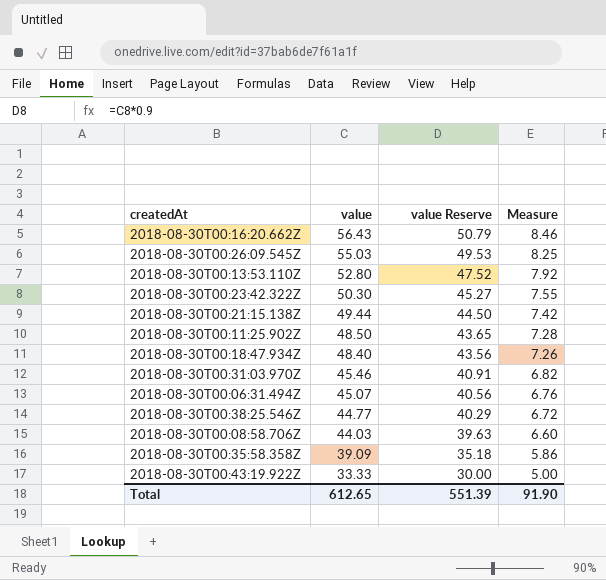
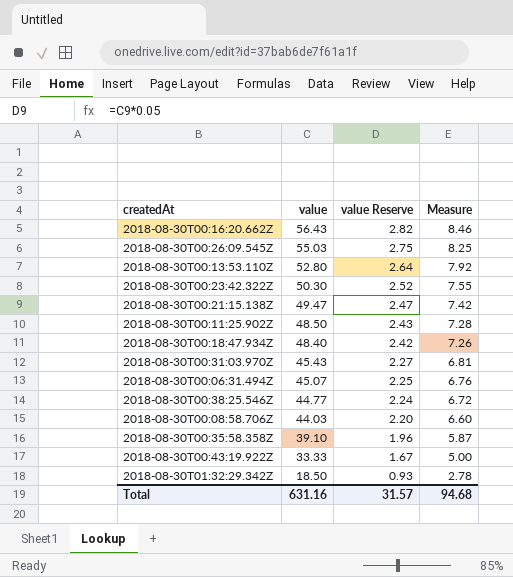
column value Reserve | formula: [value] * 0.9 -> [value] * 0.05
2018-08-30T00:21:15.138Z | value: 49.44 -> 49.47
2018-08-30T00:31:03.970Z | value: 45.46 -> 45.43
2018-08-30T00:31:03.970Z | Measure: 6.82 -> 6.81
2018-08-30T00:35:58.358Z | value: 39.09 -> 39.10
2018-08-30T00:35:58.358Z | Measure: 5.86 -> 5.87
row 2018-08-30T01:32:29.342Z: none -> 18.50 | 0.93 | 2.78
Total | value: 612.65 -> 631.16
Total | value Reserve: 551.39 -> 31.57
Total | Measure: 91.90 -> 94.68

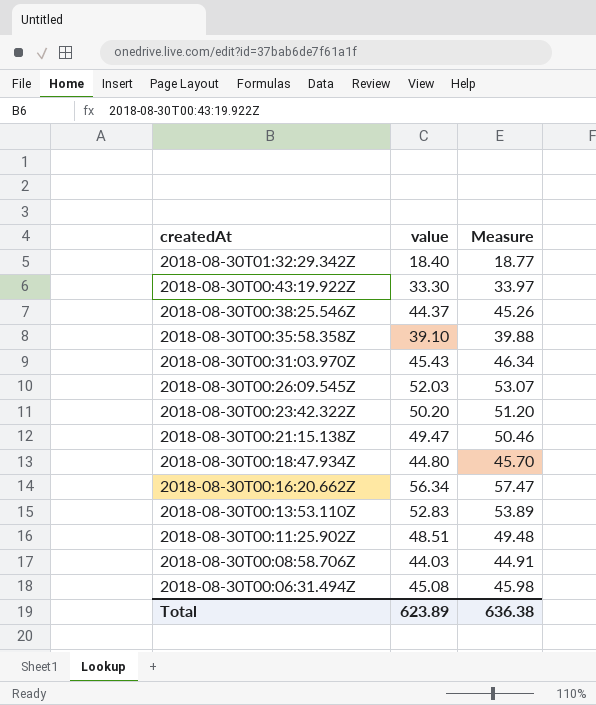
row order: value descending -> createdAt descending
column value Reserve | formula: [value] * 0.05 -> none
column Measure | formula: [value] * 0.15 -> [value] * 1.02
2018-08-30T01:32:29.342Z | value: 18.50 -> 18.40
2018-08-30T00:43:19.922Z | value: 33.33 -> 33.30
2018-08-30T00:38:25.546Z | value: 44.77 -> 44.37
2018-08-30T00:26:09.545Z | value: 55.03 -> 52.03
2018-08-30T00:23:42.322Z | value: 50.30 -> 50.20
2018-08-30T00:18:47.934Z | value: 48.40 -> 44.80
2018-08-30T00:16:20.662Z | value: 56.43 -> 56.34
2018-08-30T00:13:53.110Z | value: 52.80 -> 52.83
2018-08-30T00:11:25.902Z | value: 48.50 -> 48.51
2018-08-30T00:06:31.494Z | value: 45.07 -> 45.08
Total | value: 631.16 -> 623.89
Total | Measure: 94.68 -> 636.38

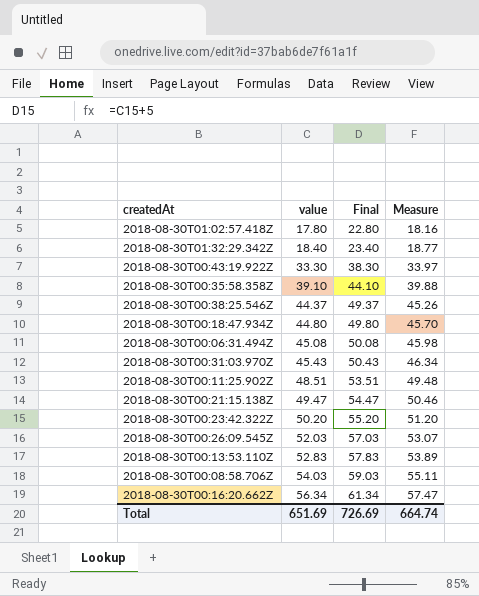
row order: createdAt descending -> value ascending
column Final | formula: none -> [value] + 5
row 2018-08-30T01:02:57.418Z: none -> 17.80 | 22.80 | 18.16
2018-08-30T00:08:58.706Z | value: 44.03 -> 54.03
2018-08-30T00:08:58.706Z | Measure: 44.91 -> 55.11
Total | value: 623.89 -> 651.69
Total | Measure: 636.38 -> 664.74

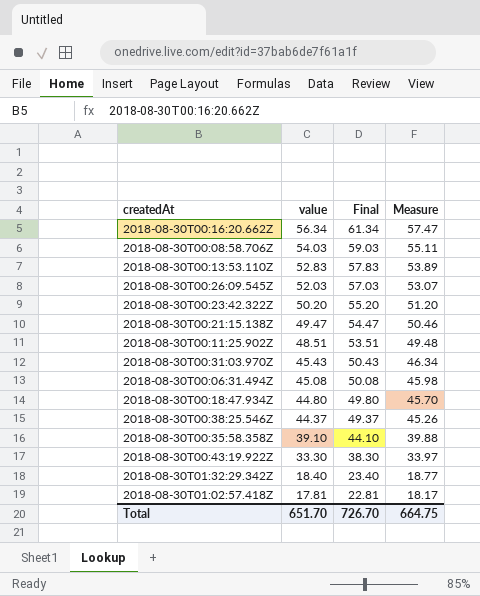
row order: value ascending -> value descending
2018-08-30T01:02:57.418Z | value: 17.80 -> 17.81
2018-08-30T01:02:57.418Z | Final: 22.80 -> 22.81
2018-08-30T01:02:57.418Z | Measure: 18.16 -> 18.17
Total | value: 651.69 -> 651.70
Total | Final: 726.69 -> 726.70
Total | Measure: 664.74 -> 664.75

